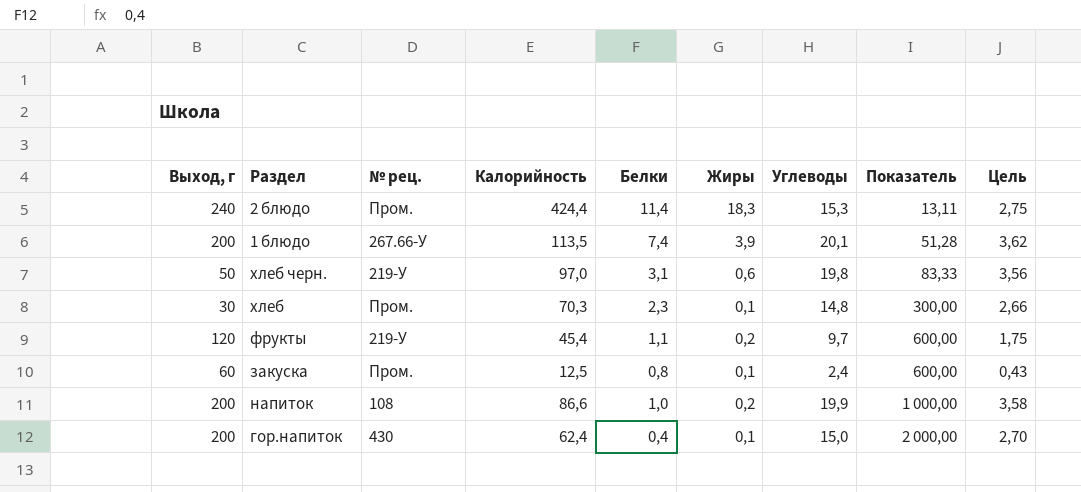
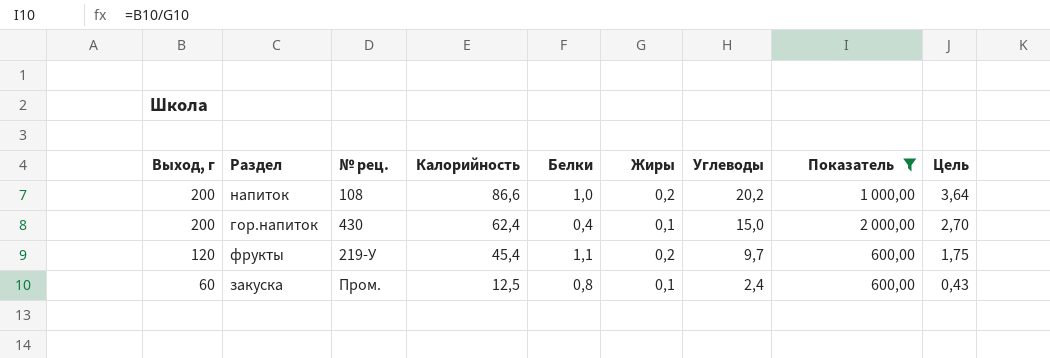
filter: none -> Показатель >= 600,00
row order: Показатель ascending -> Выход, г descending
напиток | Углеводы: 19,9 -> 20,2
напиток | Цель: 3,58 -> 3,64

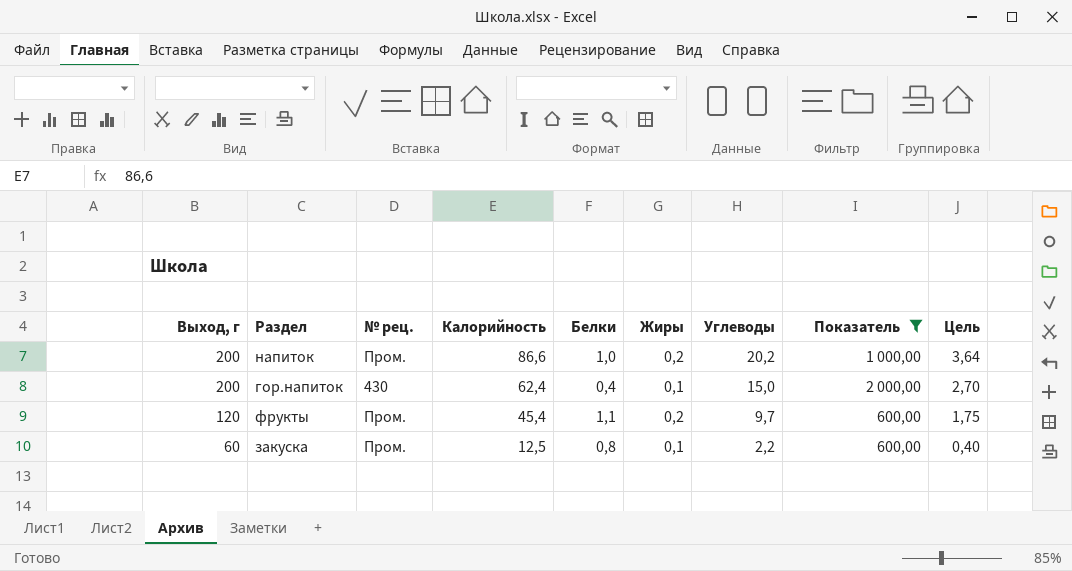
напиток | № рец.: 108 -> Пром.
фрукты | № рец.: 219-У -> Пром.
закуска | Углеводы: 2,4 -> 2,2
закуска | Цель: 0,43 -> 0,40

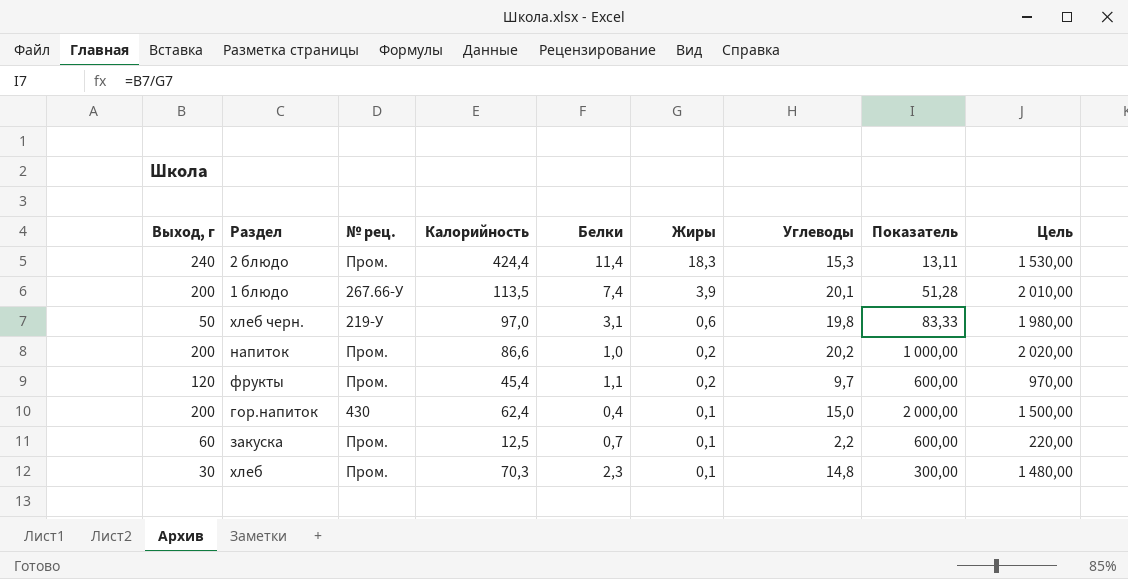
filter: Показатель >= 600,00 -> none
row order: Выход, г descending -> Жиры descending
column Цель | formula: [Углеводы] * 0,18 -> [Углеводы] * 100
закуска | Белки: 0,8 -> 0,7

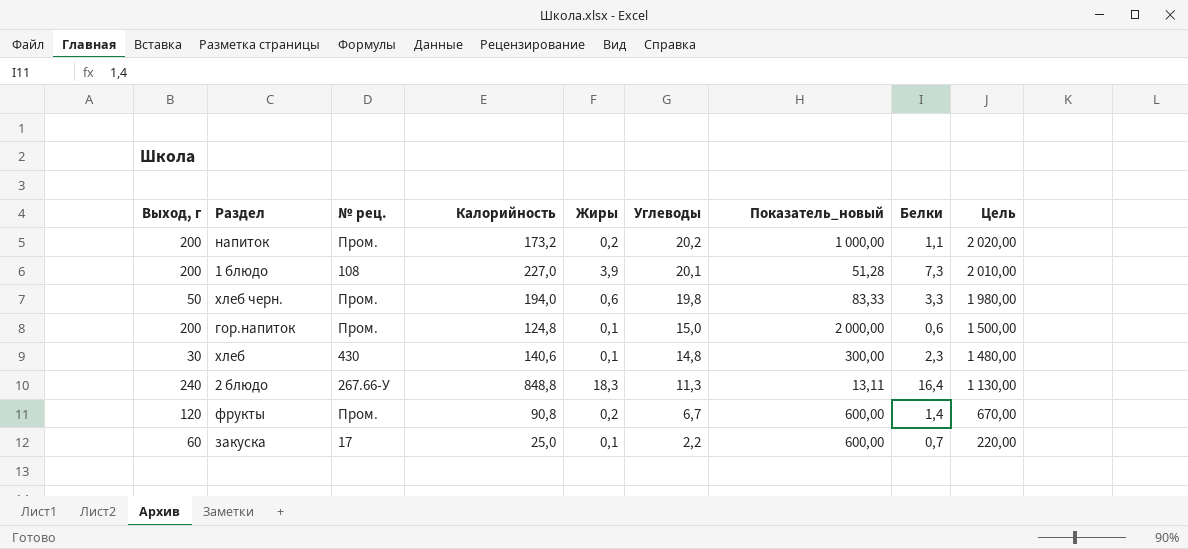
row order: Жиры descending -> Углеводы descending
column name: Показатель -> Показатель_новый
column Белки | position: 5 -> 8
напиток | Калорийность: 86,6 -> 173,2
напиток | Белки: 1,0 -> 1,1
1 блюдо | № рец.: 267.66-У -> 108
1 блюдо | Калорийность: 113,5 -> 227,0
1 блюдо | Белки: 7,4 -> 7,3
хлеб черн. | № рец.: 219-У -> Пром.
хлеб черн. | Калорийность: 97,0 -> 194,0
хлеб черн. | Белки: 3,1 -> 3,3
гор.напиток | № рец.: 430 -> Пром.
гор.напиток | Калорийность: 62,4 -> 124,8
гор.напиток | Белки: 0,4 -> 0,6
хлеб | № рец.: Пром. -> 430
хлеб | Калорийность: 70,3 -> 140,6
2 блюдо | № рец.: Пром. -> 267.66-У
2 блюдо | Калорийность: 424,4 -> 848,8
2 блюдо | Углеводы: 15,3 -> 11,3
2 блюдо | Белки: 11,4 -> 16,4
2 блюдо | Цель: 1 530,00 -> 1 130,00
фрукты | Калорийность: 45,4 -> 90,8
фрукты | Углеводы: 9,7 -> 6,7
фрукты | Белки: 1,1 -> 1,4
фрукты | Цель: 970,00 -> 670,00
закуска | № рец.: Пром. -> 17
закуска | Калорийность: 12,5 -> 25,0

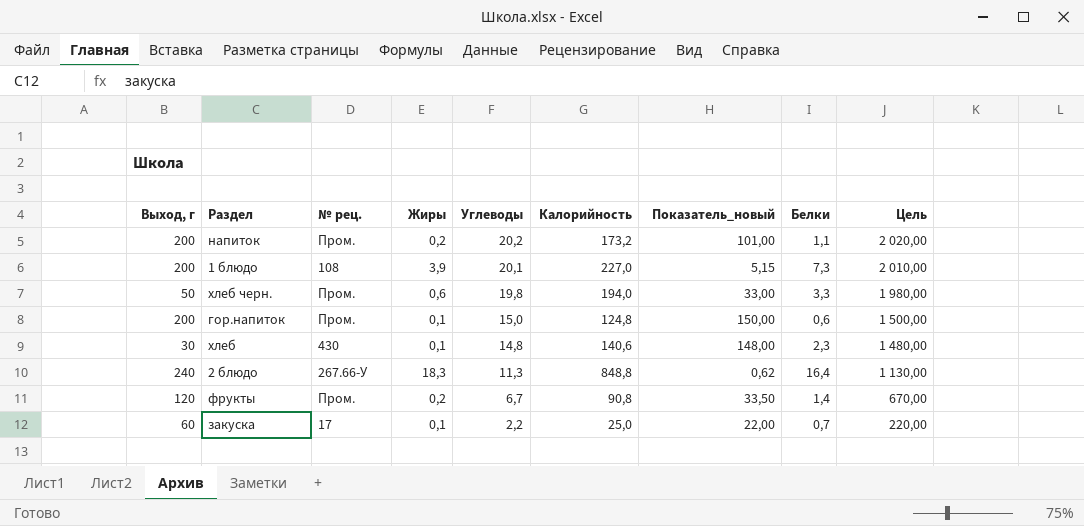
column Калорийность | position: 4 -> 6
column Показатель_новый | formula: [Выход, г] / [Жиры] -> [Углеводы] / [Жиры]

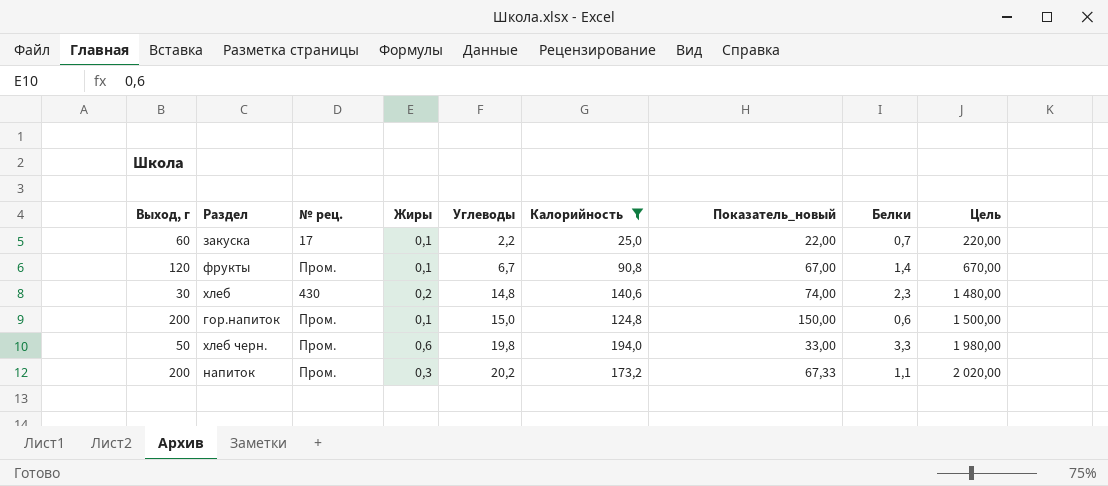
filter: none -> Калорийность <= 194,0
row order: Углеводы descending -> Углеводы ascending
фрукты | Жиры: 0,2 -> 0,1
фрукты | Показатель_новый: 33,50 -> 67,00
хлеб | Жиры: 0,1 -> 0,2
хлеб | Показатель_новый: 148,00 -> 74,00
напиток | Жиры: 0,2 -> 0,3
напиток | Показатель_новый: 101,00 -> 67,33

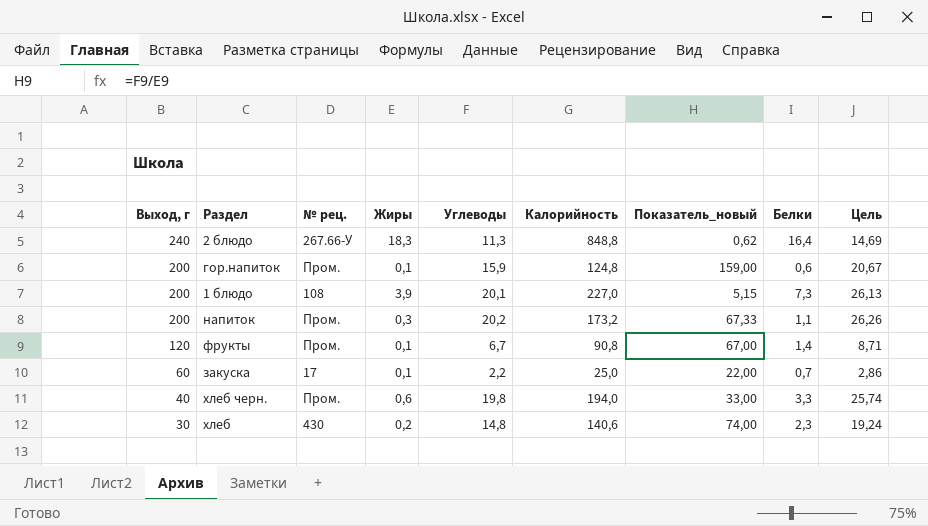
filter: Калорийность <= 194,0 -> none
row order: Углеводы ascending -> Выход, г descending
column Цель | formula: [Углеводы] * 100 -> [Углеводы] * 1,3
гор.напиток | Углеводы: 15,0 -> 15,9
гор.напиток | Показатель_новый: 150,00 -> 159,00
хлеб черн. | Выход, г: 50 -> 40

